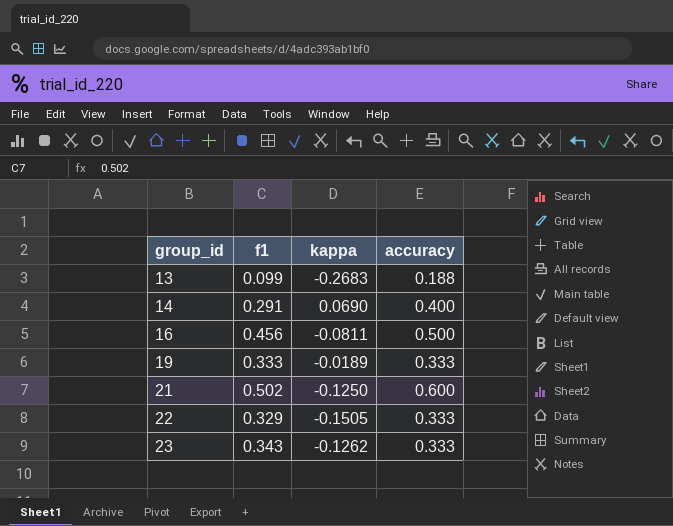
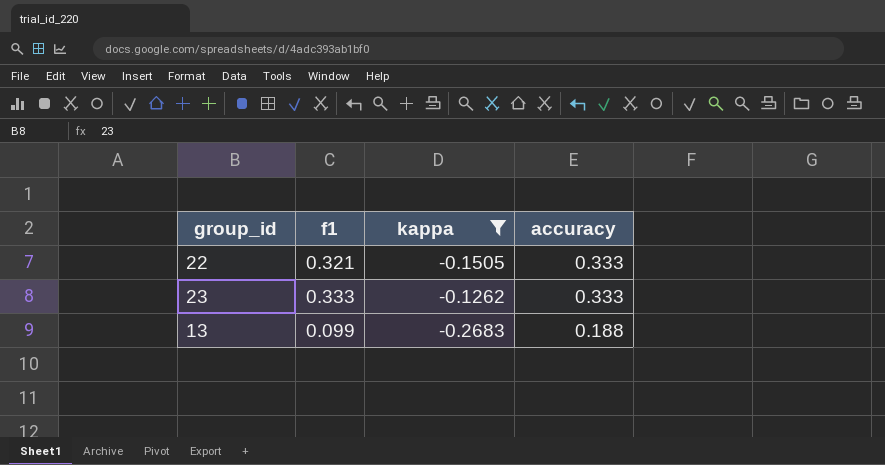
filter: none -> kappa <= -0.1262
row order: group_id ascending -> accuracy descending
22 | f1: 0.329 -> 0.321
23 | f1: 0.343 -> 0.333

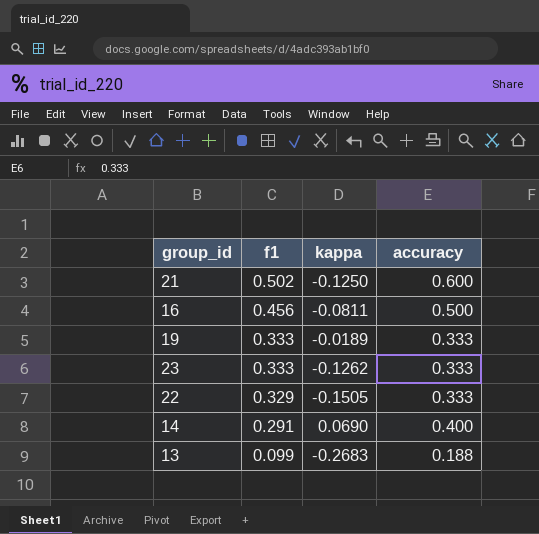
filter: kappa <= -0.1262 -> none
row order: accuracy descending -> f1 descending
22 | f1: 0.321 -> 0.329

